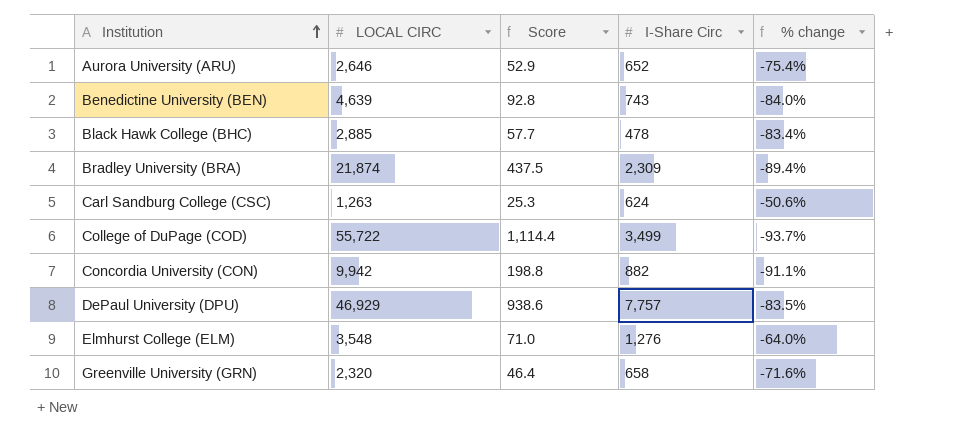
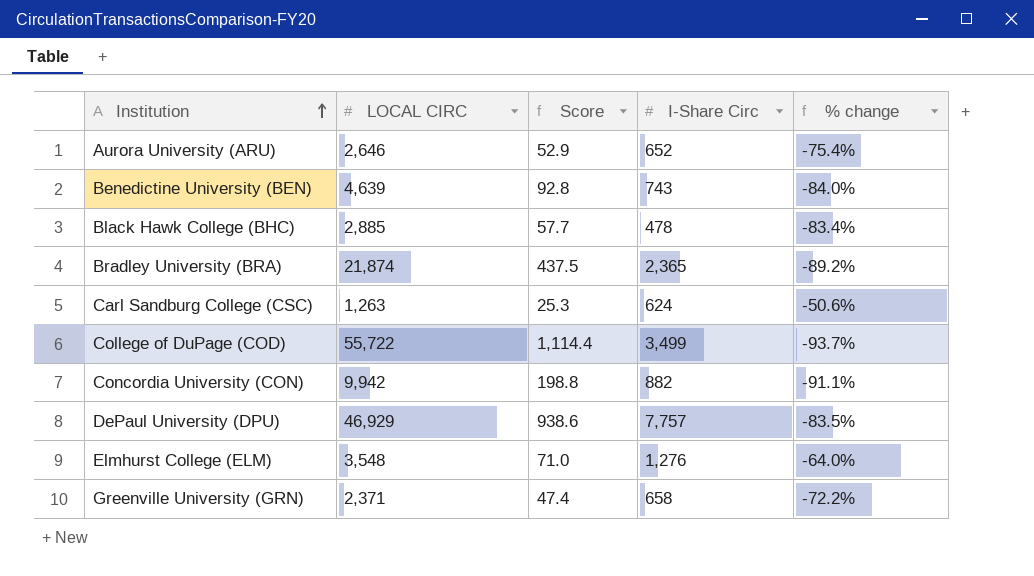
Bradley University (BRA) | I-Share Circ: 2,309 -> 2,365
Bradley University (BRA) | % change: -89.4% -> -89.2%
Greenville University (GRN) | LOCAL CIRC: 2,320 -> 2,371
Greenville University (GRN) | Score: 46.4 -> 47.4
Greenville University (GRN) | % change: -71.6% -> -72.2%

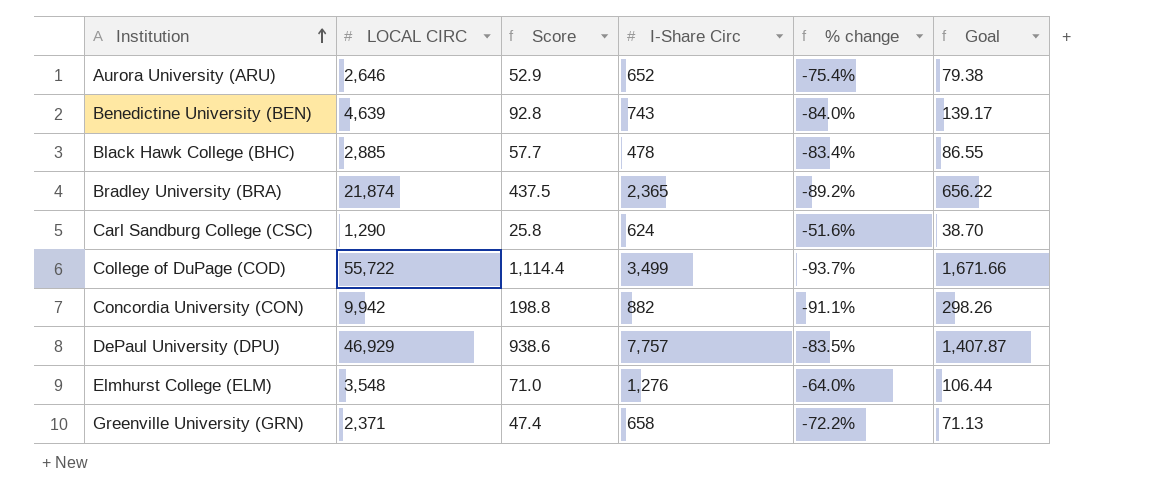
column Goal | formula: none -> [LOCAL CIRC] * 0.03
Carl Sandburg College (CSC) | LOCAL CIRC: 1,263 -> 1,290
Carl Sandburg College (CSC) | Score: 25.3 -> 25.8
Carl Sandburg College (CSC) | % change: -50.6% -> -51.6%

